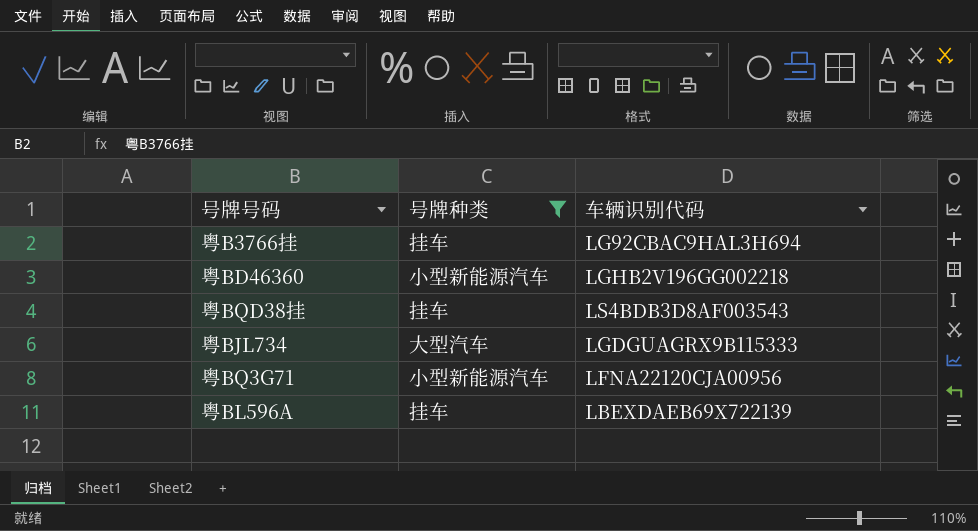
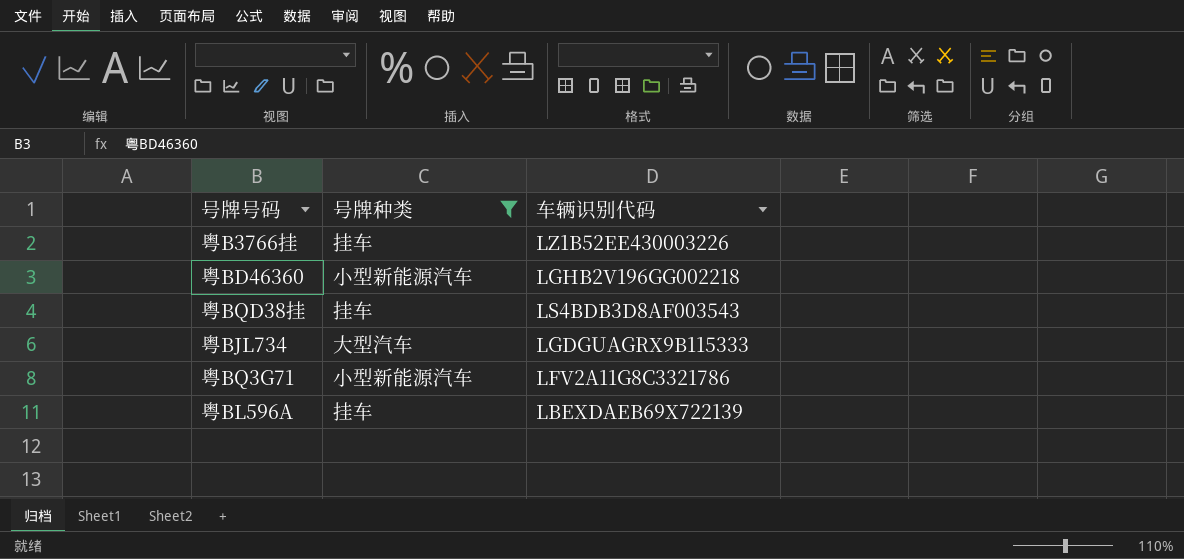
粤B3766挂 | 车辆识别代码: LG92CBAC9HAL3H694 -> LZ1B52EE430003226
粤BQ3G71 | 车辆识别代码: LFNA22120CJA00956 -> LFV2A11G8C3321786

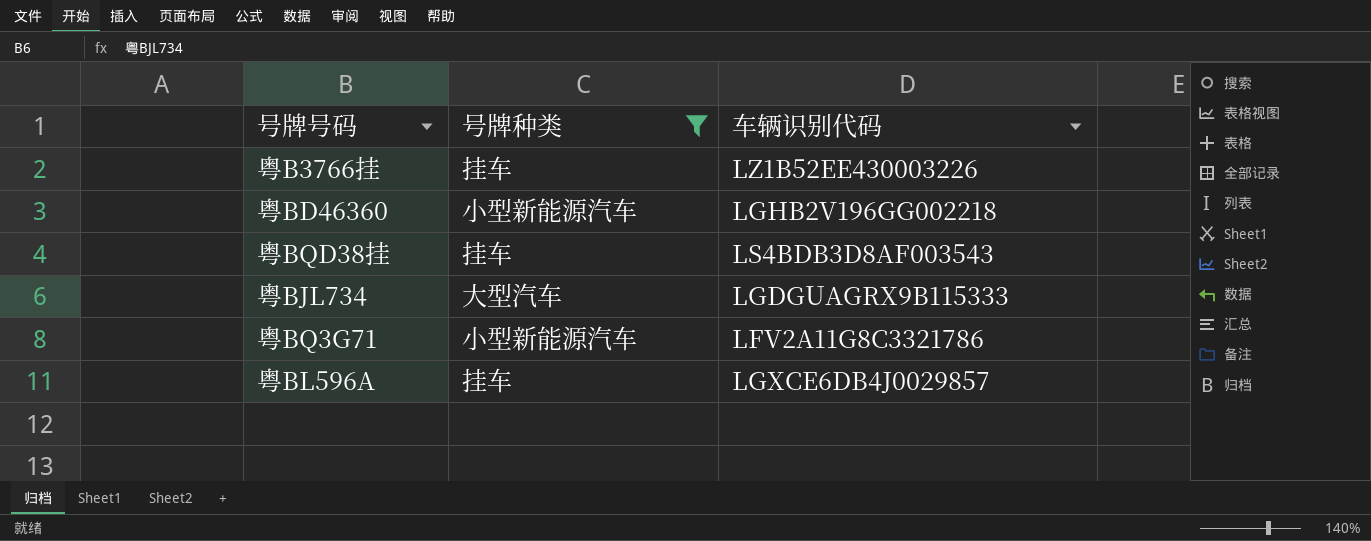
粤BL596A | 车辆识别代码: LBEXDAEB69X722139 -> LGXCE6DB4J0029857

